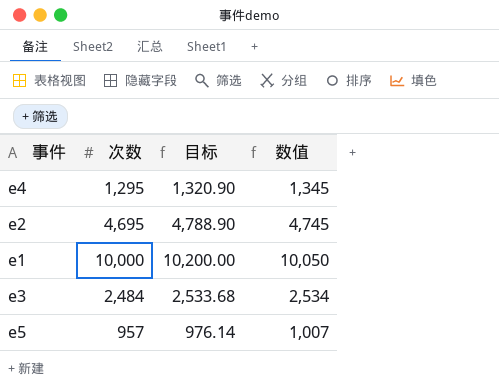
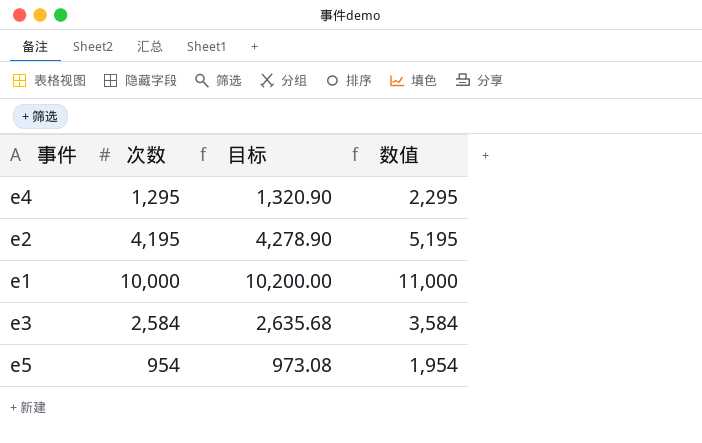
column 数值 | formula: [次数] + 50 -> [次数] + 1000
e2 | 次数: 4,695 -> 4,195
e2 | 目标: 4,788.90 -> 4,278.90
e3 | 次数: 2,484 -> 2,584
e3 | 目标: 2,533.68 -> 2,635.68
e5 | 次数: 957 -> 954
e5 | 目标: 976.14 -> 973.08

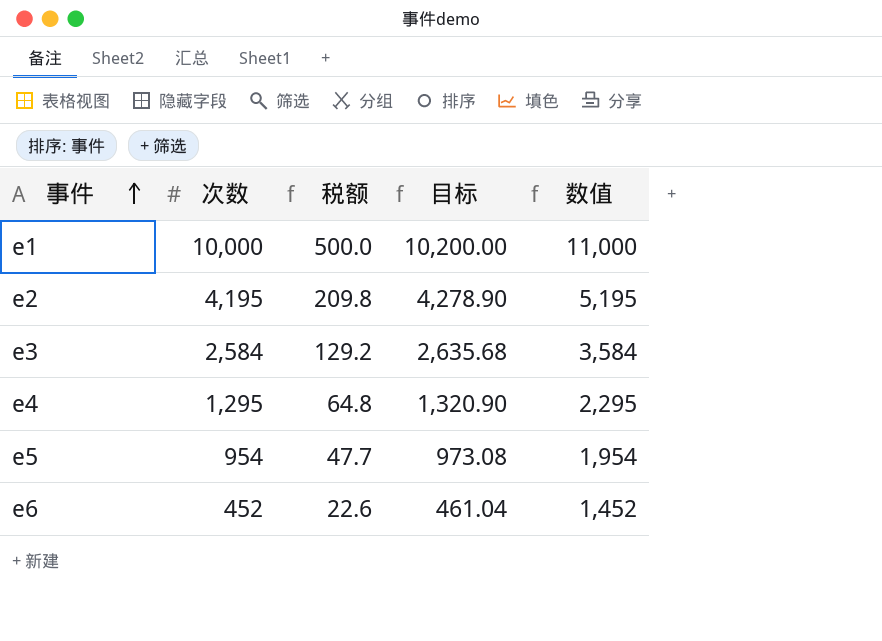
row order: none -> 事件 ascending
column 税额 | formula: none -> [次数] * 0.05
row e6: none -> 452 | 22.6 | 461.04 | 1,452

